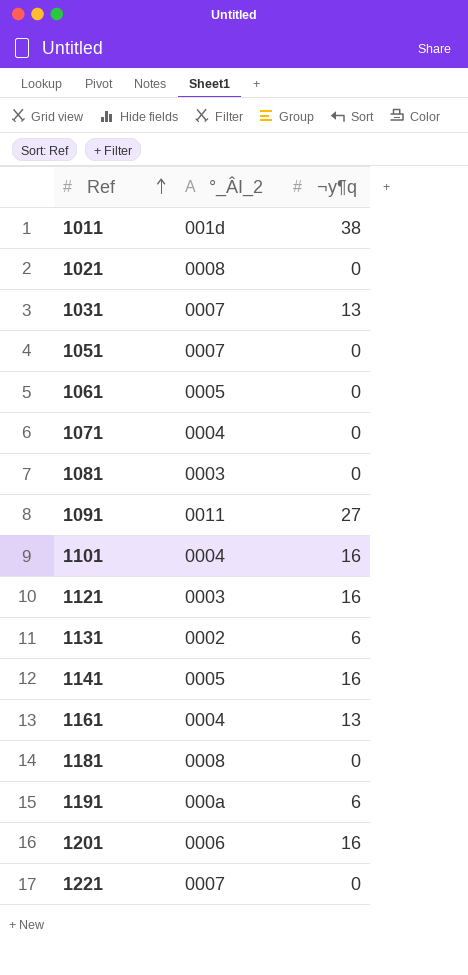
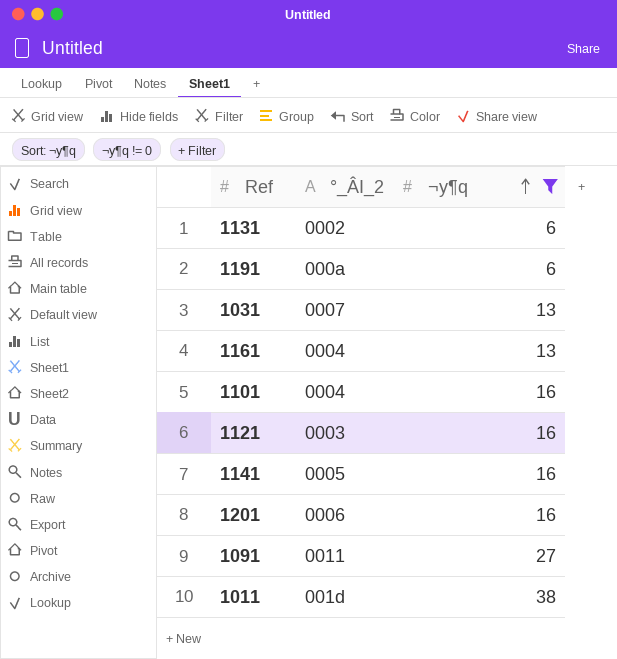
filter: none -> ¬y¶q != 0
row order: Ref ascending -> ¬y¶q ascending

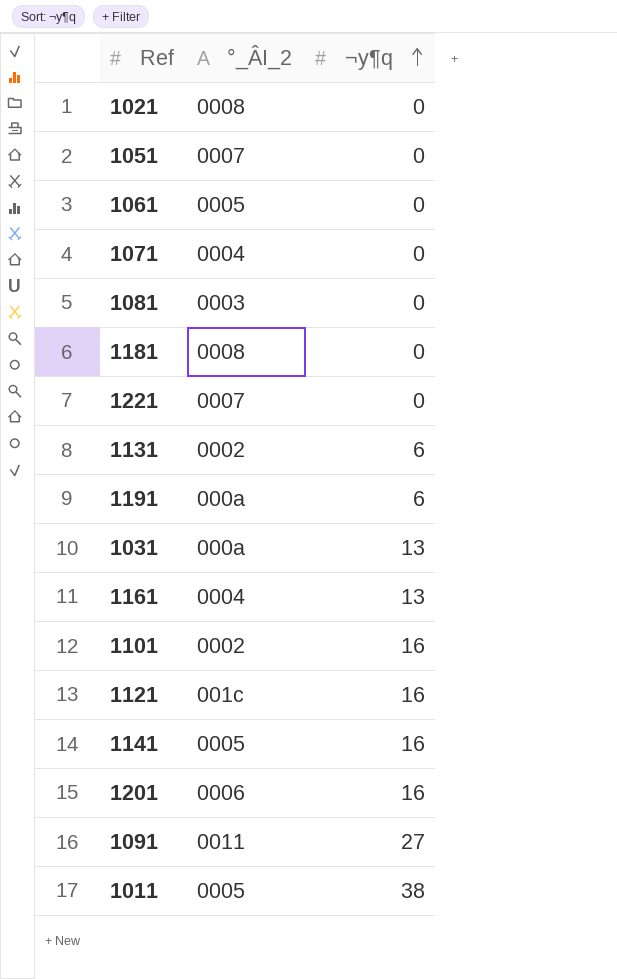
filter: ¬y¶q != 0 -> none
1031 | °_ÂI_2: 0007 -> 000a
1101 | °_ÂI_2: 0004 -> 0002
1121 | °_ÂI_2: 0003 -> 001c
1011 | °_ÂI_2: 001d -> 0005

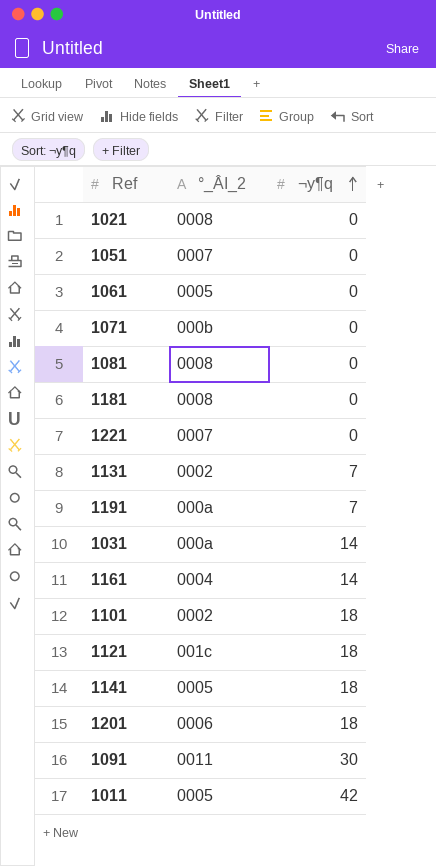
1071 | °_ÂI_2: 0004 -> 000b
1081 | °_ÂI_2: 0003 -> 0008
1131 | ¬y¶q: 6 -> 7
1191 | ¬y¶q: 6 -> 7
1031 | ¬y¶q: 13 -> 14
1161 | ¬y¶q: 13 -> 14
1101 | ¬y¶q: 16 -> 18
1121 | ¬y¶q: 16 -> 18
1141 | ¬y¶q: 16 -> 18
1201 | ¬y¶q: 16 -> 18
1091 | ¬y¶q: 27 -> 30
1011 | ¬y¶q: 38 -> 42

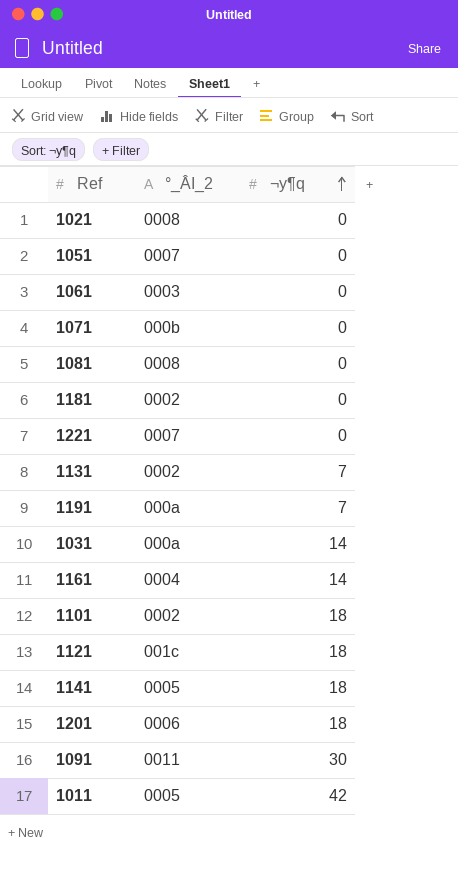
1061 | °_ÂI_2: 0005 -> 0003
1181 | °_ÂI_2: 0008 -> 0002

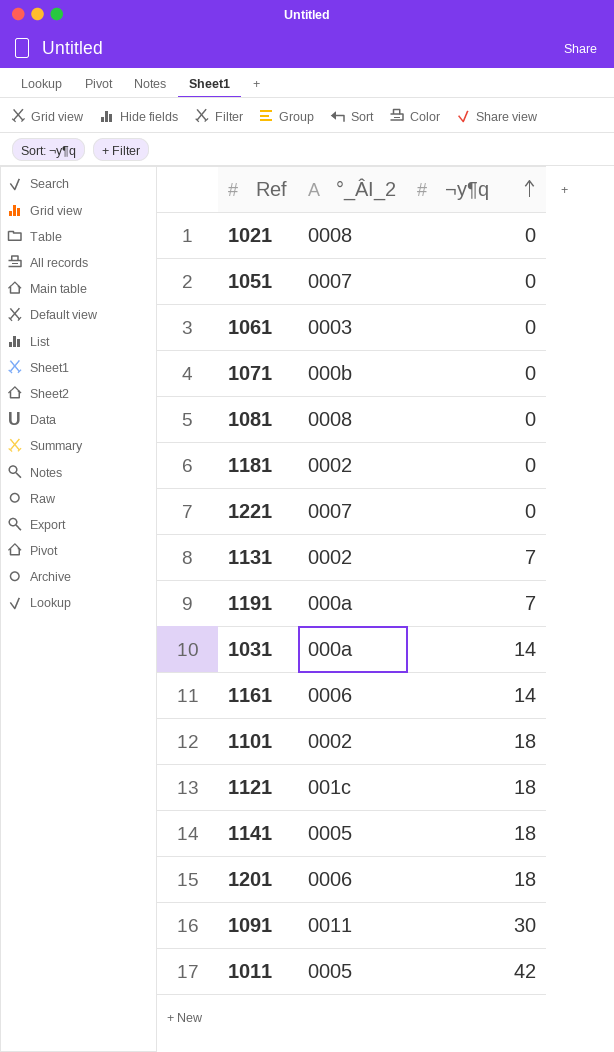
1161 | °_ÂI_2: 0004 -> 0006

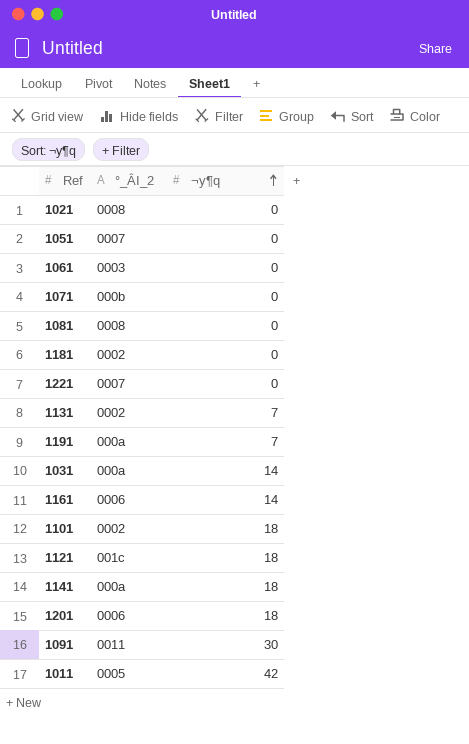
1141 | °_ÂI_2: 0005 -> 000a

